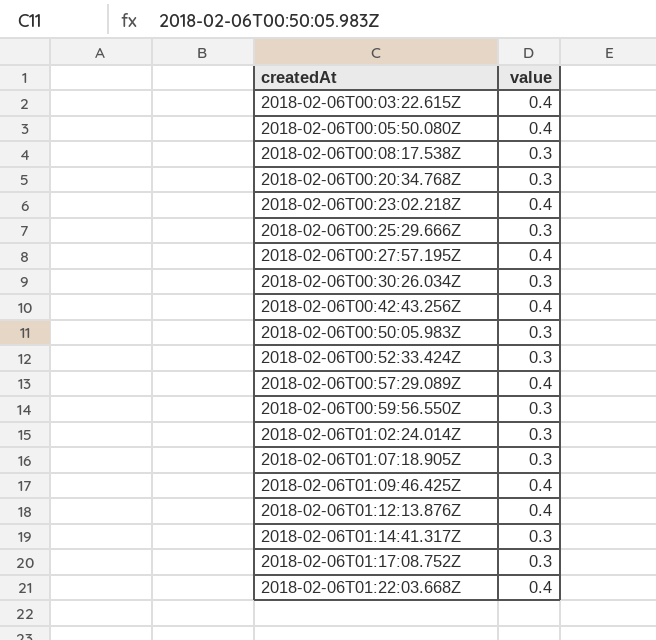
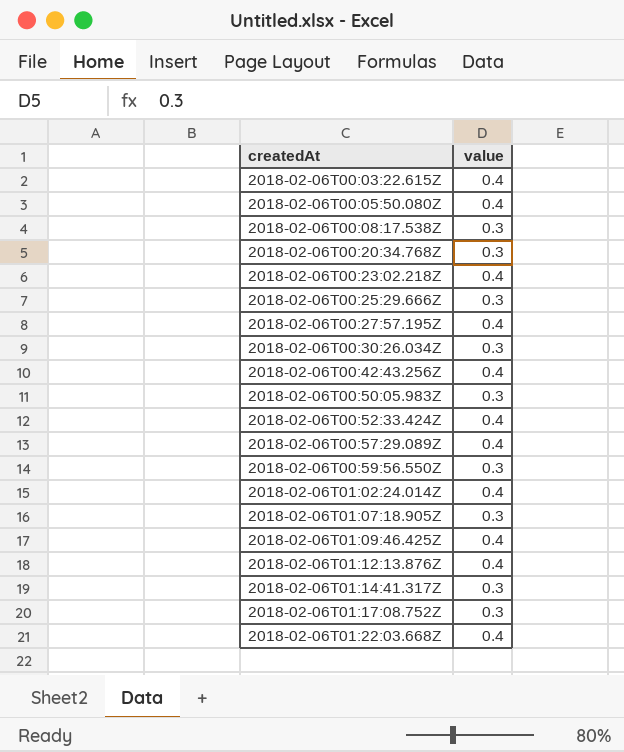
2018-02-06T00:52:33.424Z | value: 0.3 -> 0.4
2018-02-06T01:02:24.014Z | value: 0.3 -> 0.4

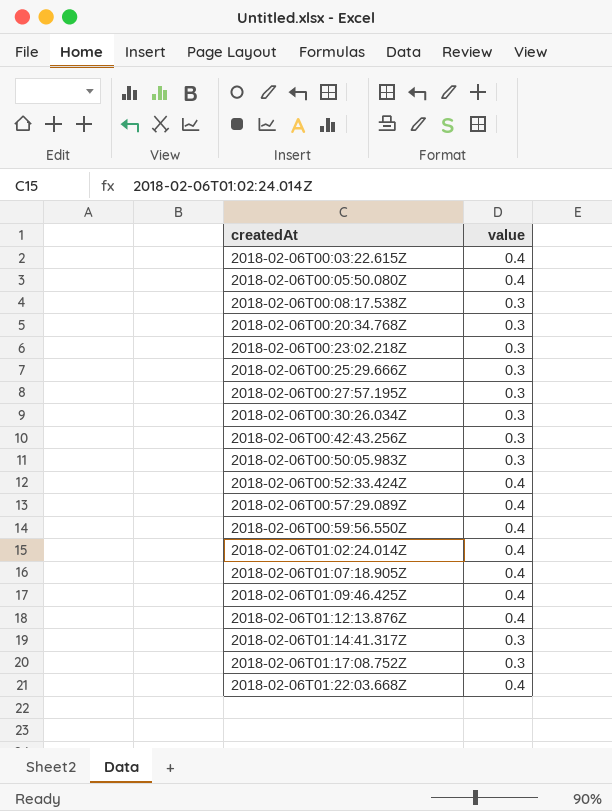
2018-02-06T00:23:02.218Z | value: 0.4 -> 0.3
2018-02-06T00:27:57.195Z | value: 0.4 -> 0.3
2018-02-06T00:42:43.256Z | value: 0.4 -> 0.3
2018-02-06T00:59:56.550Z | value: 0.3 -> 0.4
2018-02-06T01:07:18.905Z | value: 0.3 -> 0.4

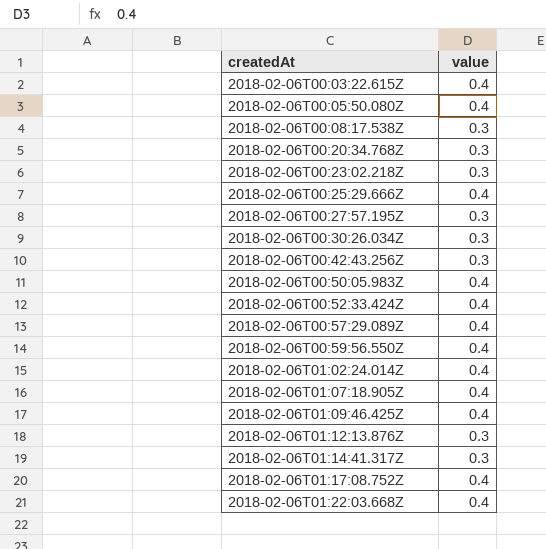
2018-02-06T00:25:29.666Z | value: 0.3 -> 0.4
2018-02-06T00:50:05.983Z | value: 0.3 -> 0.4
2018-02-06T01:12:13.876Z | value: 0.4 -> 0.3
2018-02-06T01:17:08.752Z | value: 0.3 -> 0.4

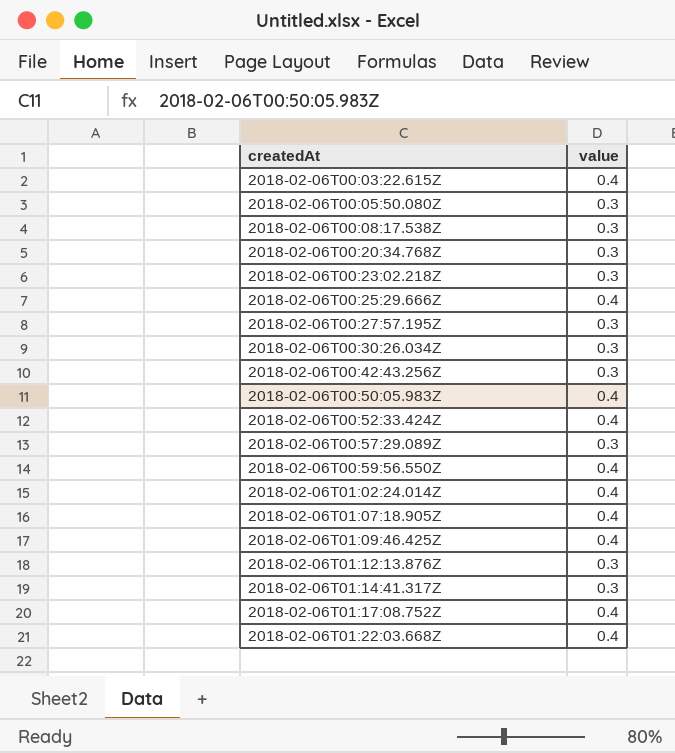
2018-02-06T00:05:50.080Z | value: 0.4 -> 0.3
2018-02-06T00:57:29.089Z | value: 0.4 -> 0.3

